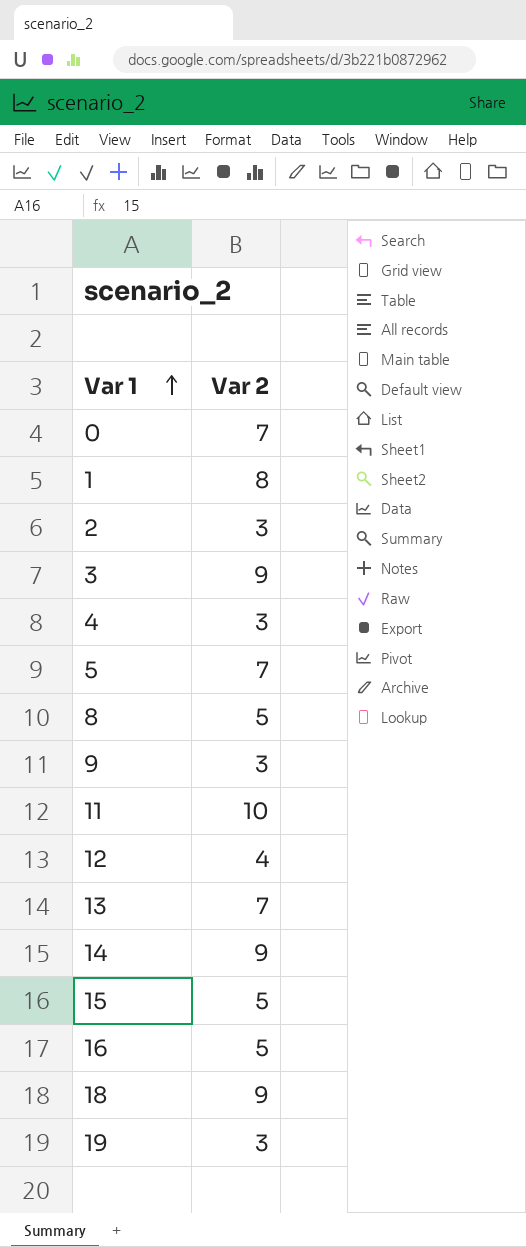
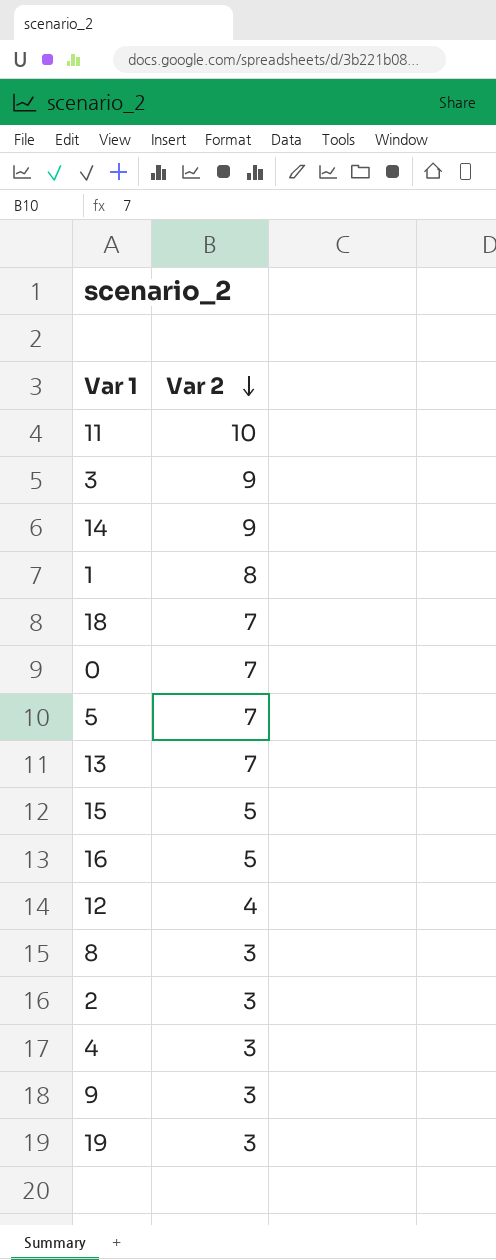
row order: Var 1 ascending -> Var 2 descending
18 | Var 2: 9 -> 7
8 | Var 2: 5 -> 3

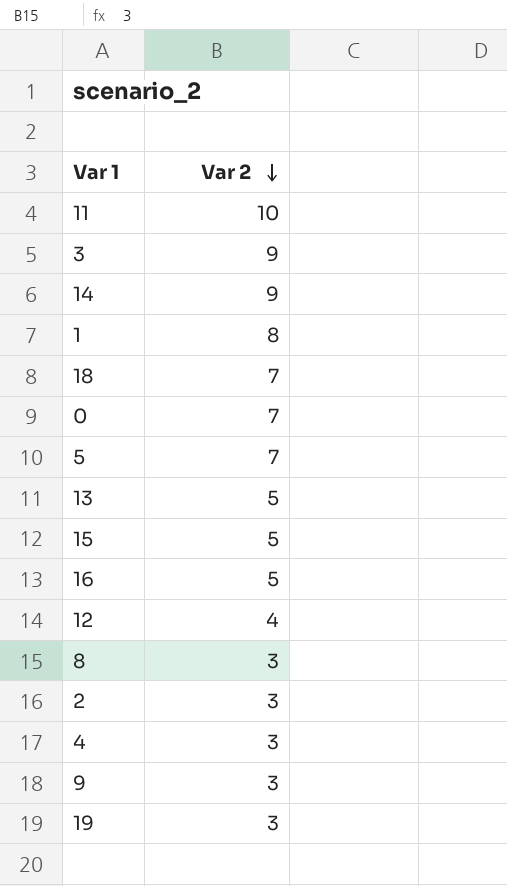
13 | Var 2: 7 -> 5

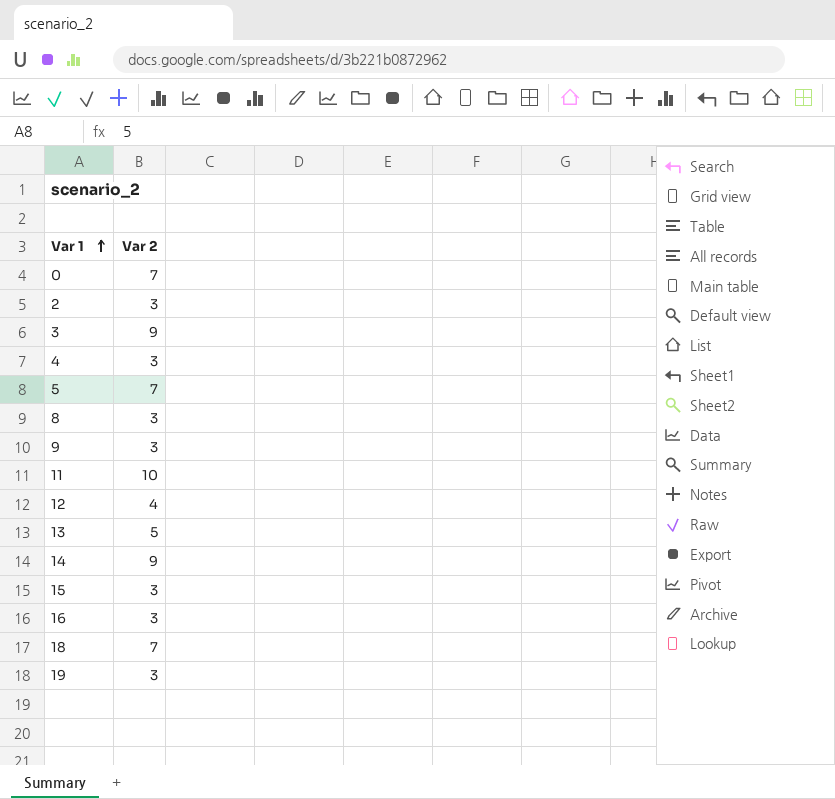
row order: Var 2 descending -> Var 1 ascending
row 1: 8 -> none
15 | Var 2: 5 -> 3
16 | Var 2: 5 -> 3

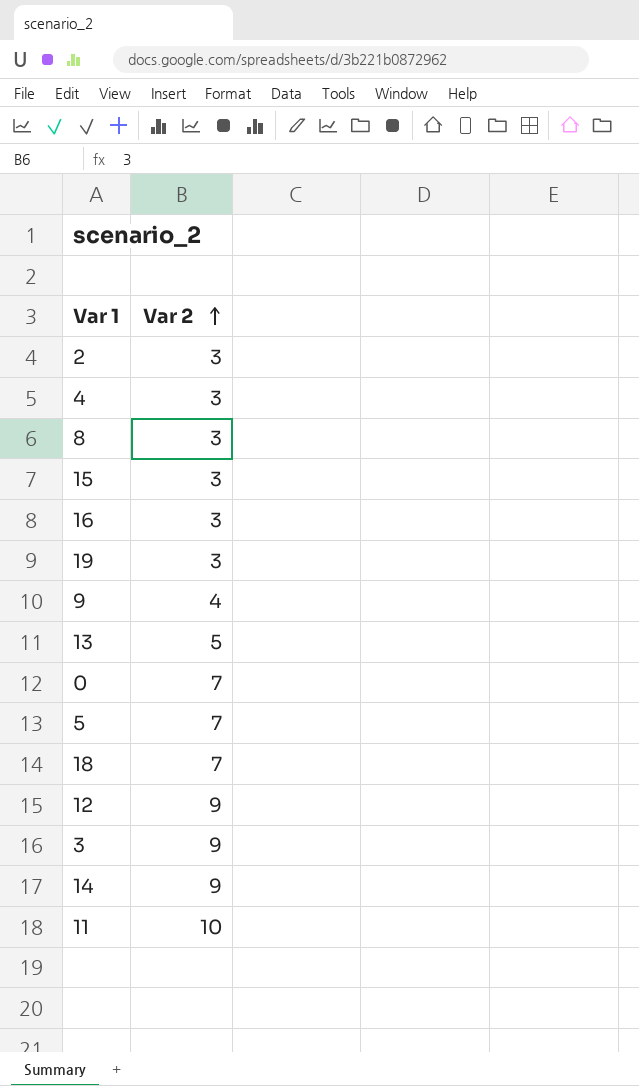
row order: Var 1 ascending -> Var 2 ascending
9 | Var 2: 3 -> 4
12 | Var 2: 4 -> 9

